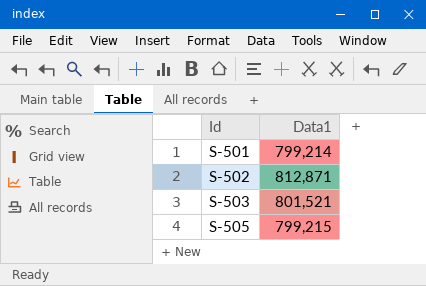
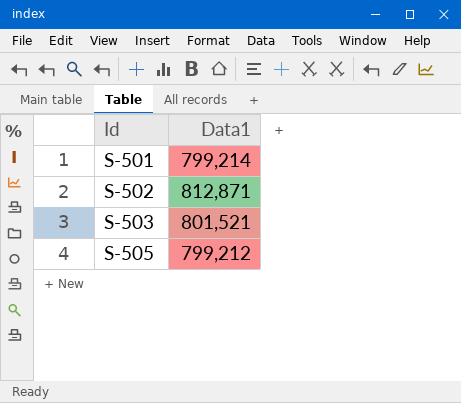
S-505 | Data1: 799,215 -> 799,212

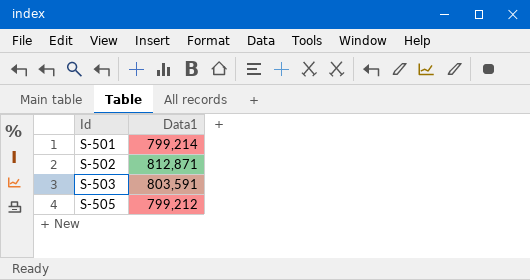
S-503 | Data1: 801,521 -> 803,591

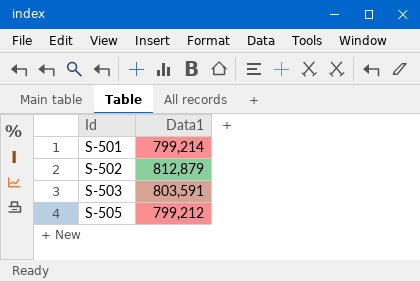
S-502 | Data1: 812,871 -> 812,879

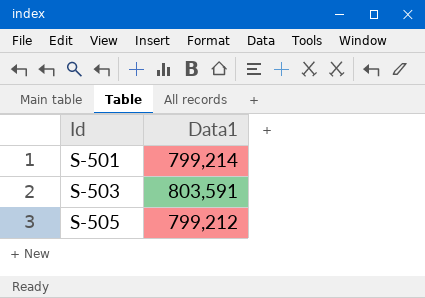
row S-502: 812,879 -> none

